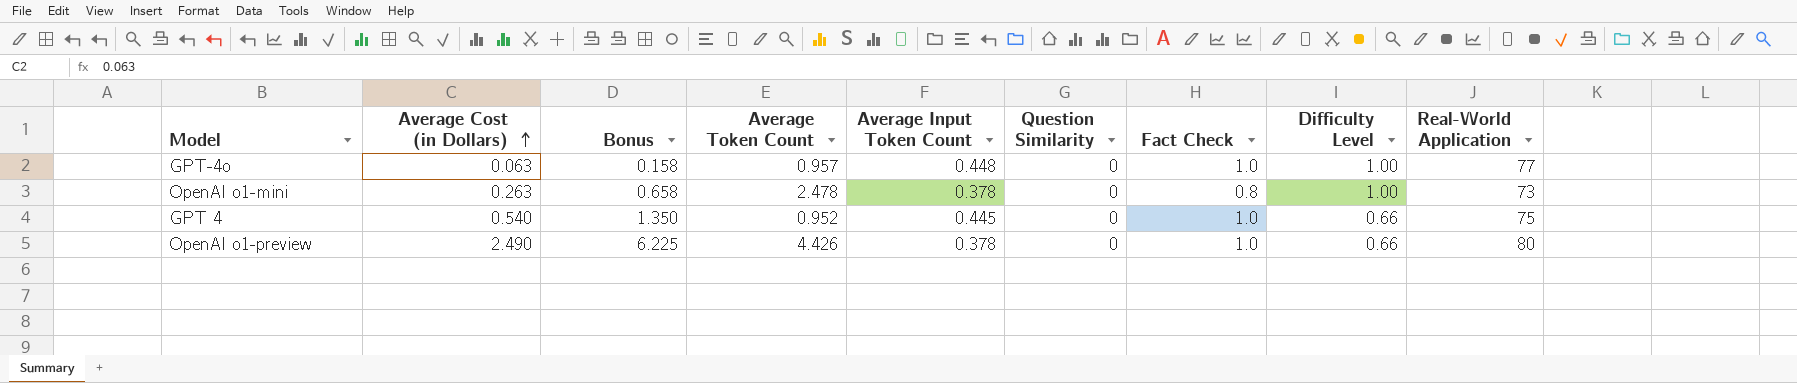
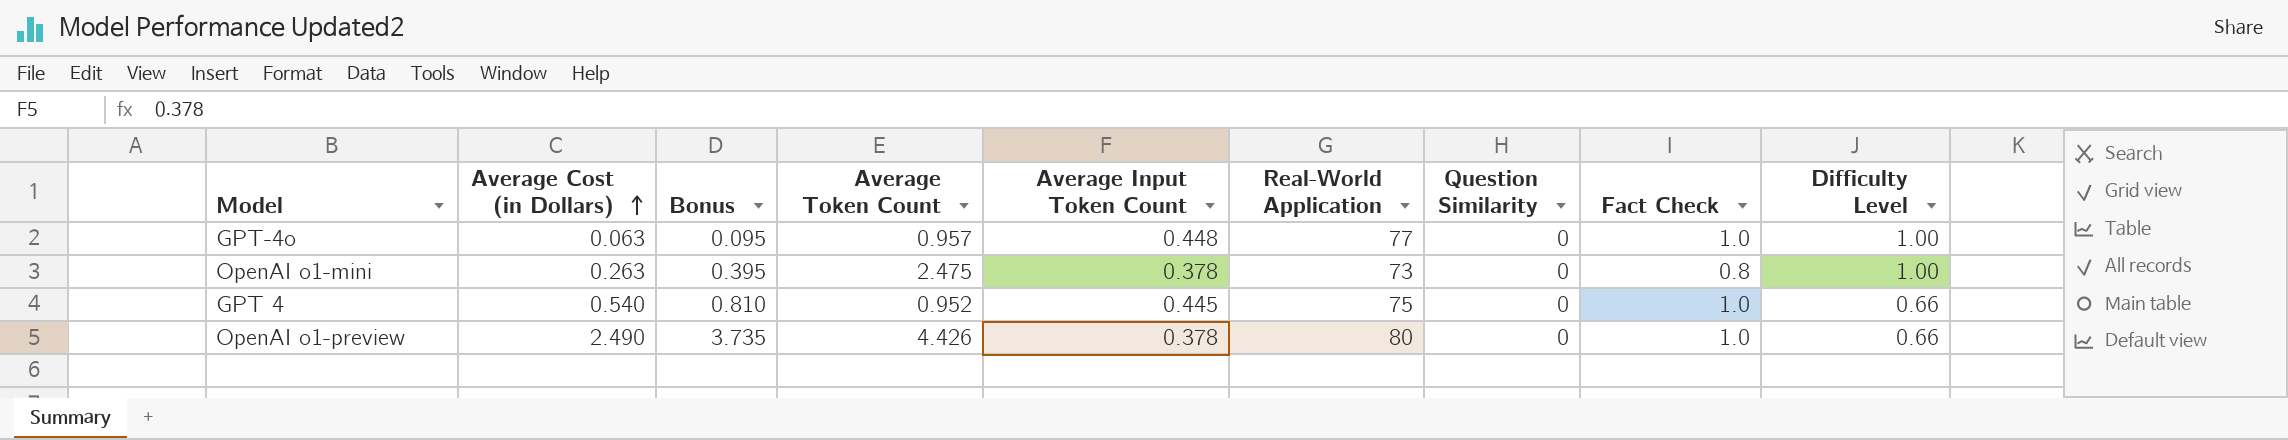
column Bonus | formula: [Average Cost (in Dollars)] * 2.5 -> [Average Cost (in Dollars)] * 1.5
column Real-World Application | position: 9 -> 6
OpenAI o1-mini | Average Token Count: 2.478 -> 2.475

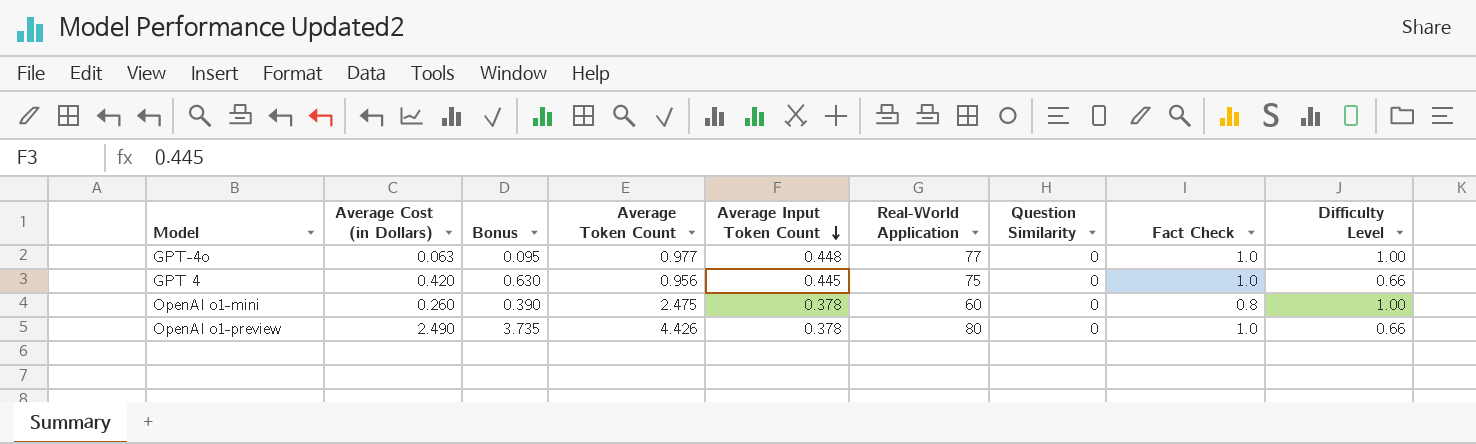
row order: Average Cost (in Dollars) ascending -> Average Input Token Count descending
GPT-4o | Average Token Count: 0.957 -> 0.977
GPT 4 | Average Cost (in Dollars): 0.540 -> 0.420
GPT 4 | Bonus: 0.810 -> 0.630
GPT 4 | Average Token Count: 0.952 -> 0.956
OpenAI o1-mini | Average Cost (in Dollars): 0.263 -> 0.260
OpenAI o1-mini | Bonus: 0.395 -> 0.390
OpenAI o1-mini | Real-World Application: 73 -> 60

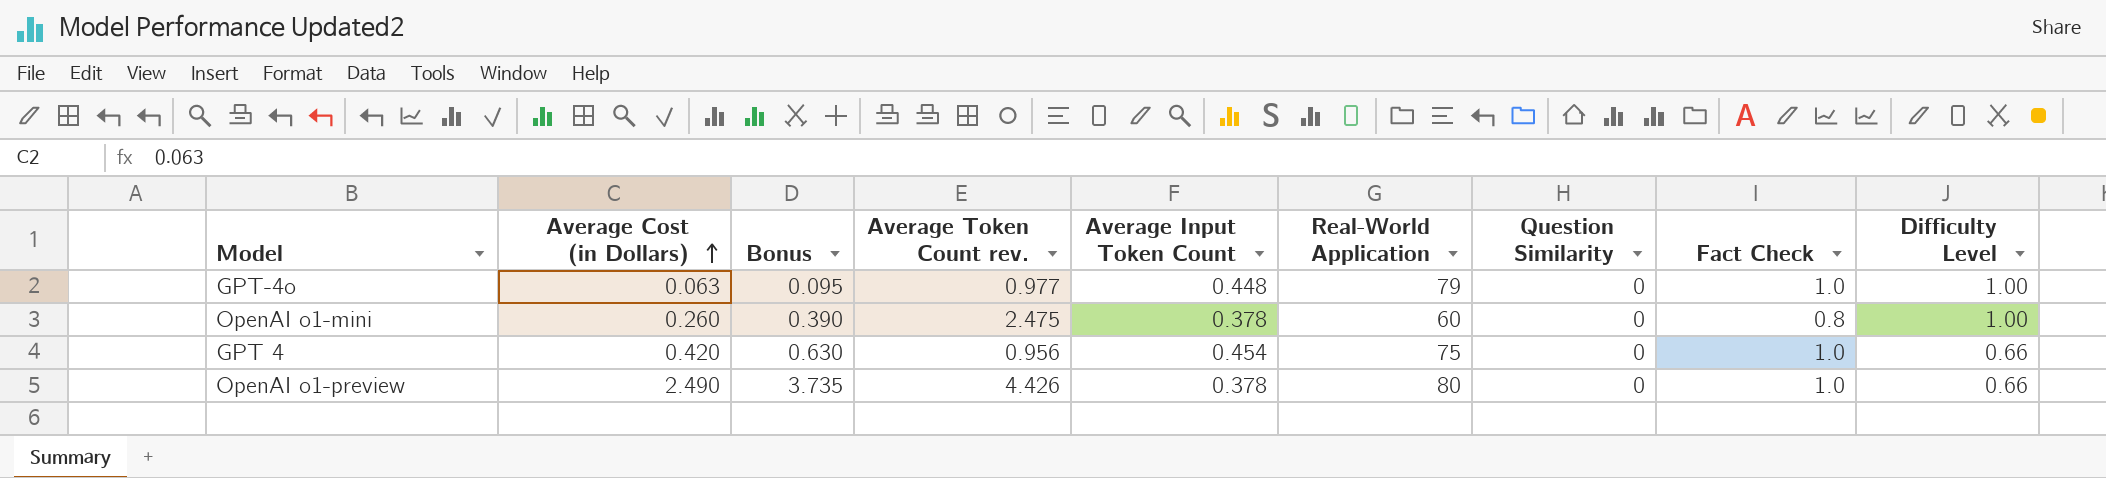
row order: Average Input Token Count descending -> Average Cost (in Dollars) ascending
column name: Average Token Count -> Average Token Count rev.
GPT-4o | Real-World Application: 77 -> 79
GPT 4 | Average Input Token Count: 0.445 -> 0.454

